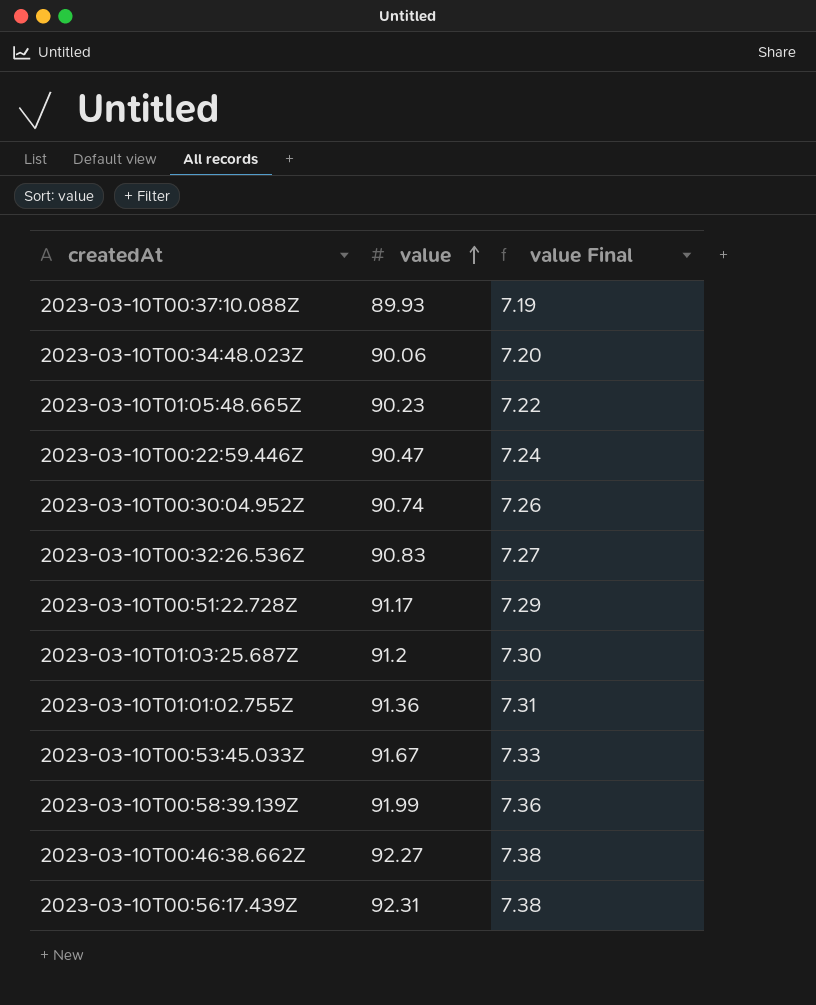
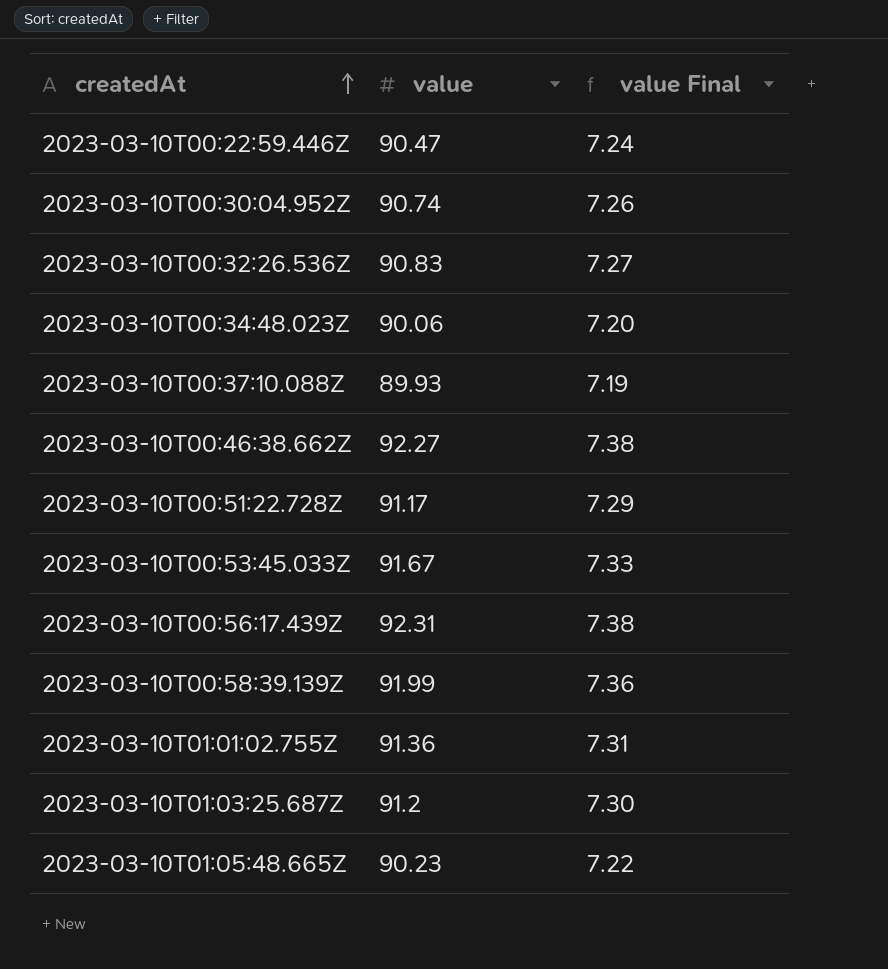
row order: value ascending -> createdAt ascending

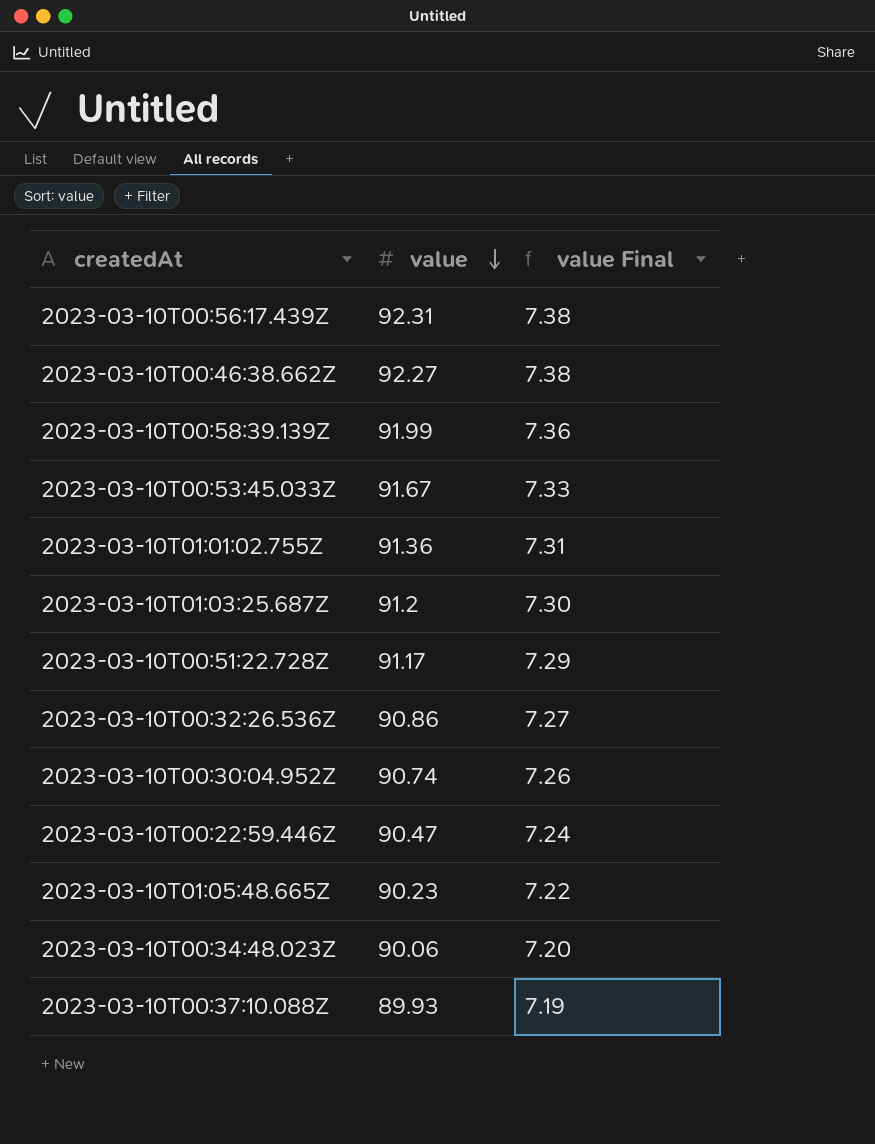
row order: createdAt ascending -> value descending
2023-03-10T00:32:26.536Z | value: 90.83 -> 90.86

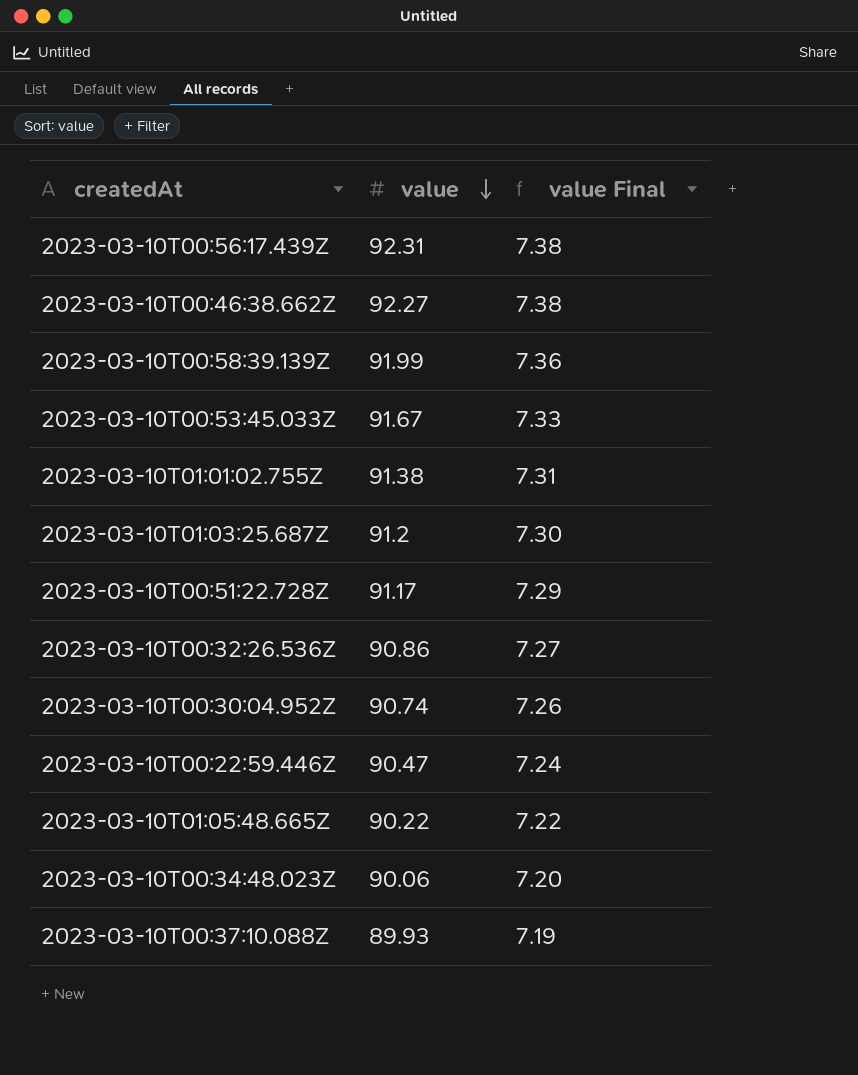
2023-03-10T01:01:02.755Z | value: 91.36 -> 91.38
2023-03-10T01:05:48.665Z | value: 90.23 -> 90.22

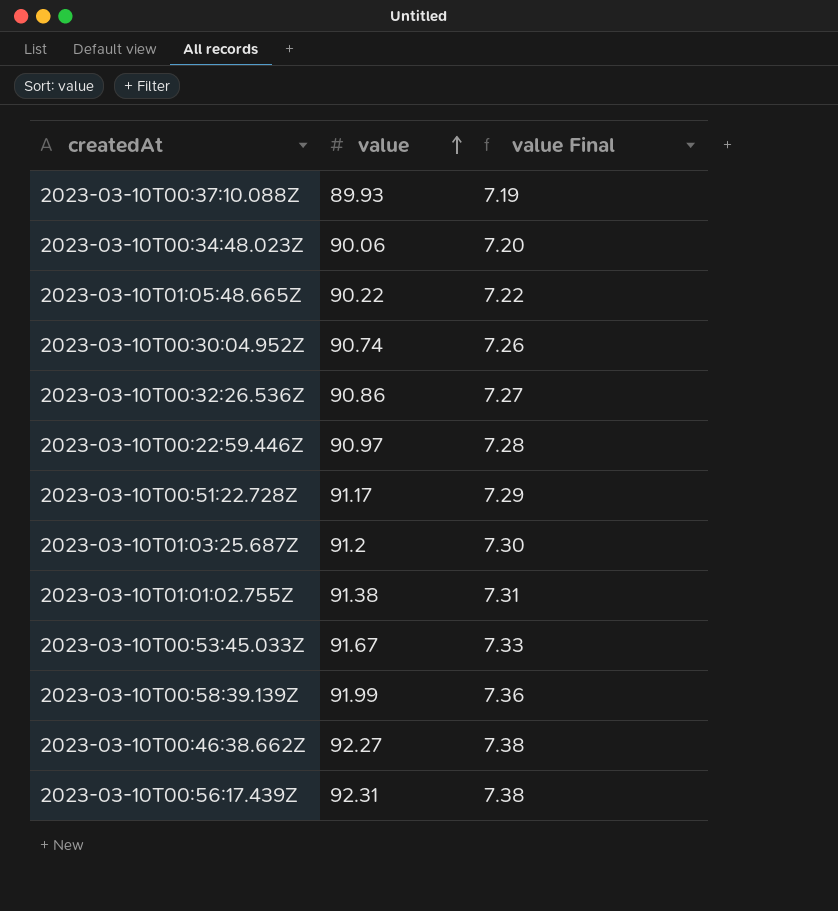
row order: value descending -> value ascending
2023-03-10T00:22:59.446Z | value: 90.47 -> 90.97
2023-03-10T00:22:59.446Z | value Final: 7.24 -> 7.28

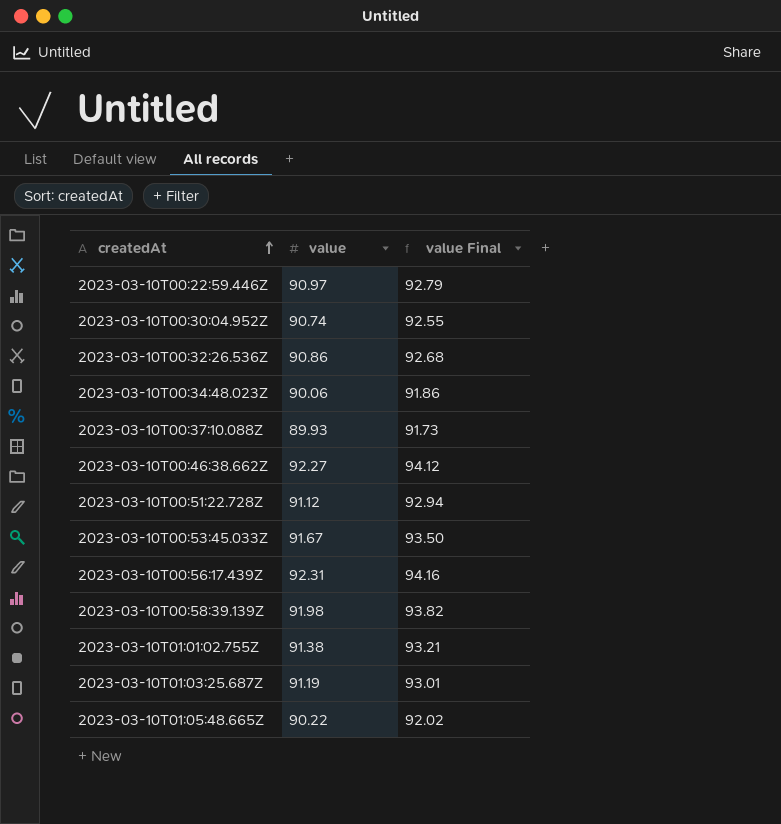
row order: value ascending -> createdAt ascending
column value Final | formula: [value] * 0.08 -> [value] * 1.02
2023-03-10T00:51:22.728Z | value: 91.17 -> 91.12
2023-03-10T00:58:39.139Z | value: 91.99 -> 91.98
2023-03-10T01:03:25.687Z | value: 91.2 -> 91.19

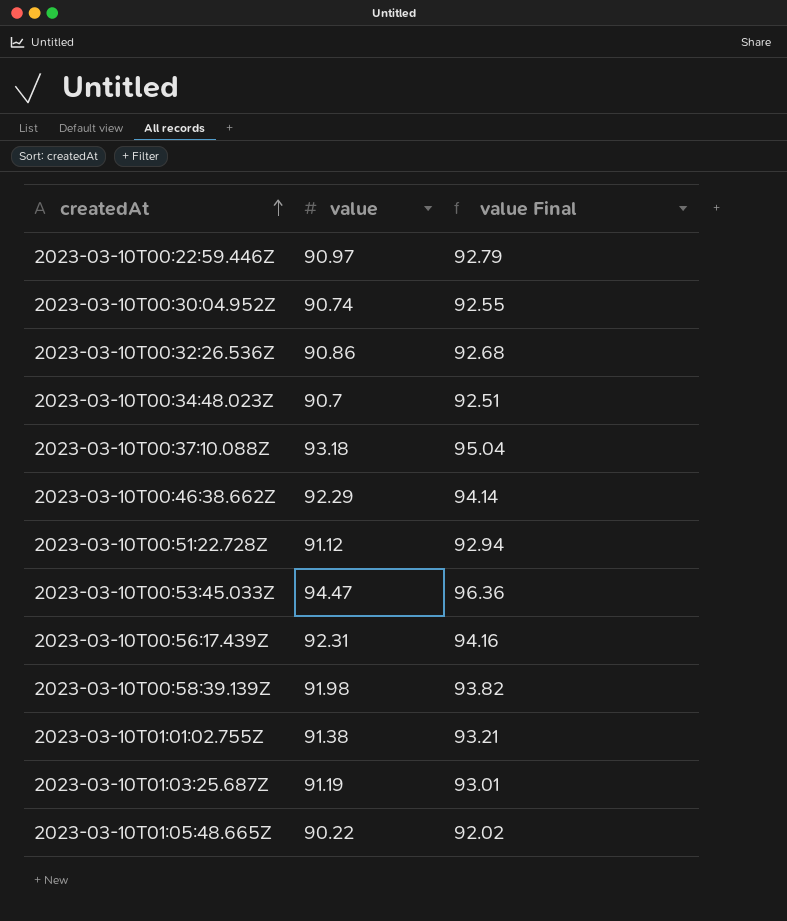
2023-03-10T00:34:48.023Z | value: 90.06 -> 90.7
2023-03-10T00:34:48.023Z | value Final: 91.86 -> 92.51
2023-03-10T00:37:10.088Z | value: 89.93 -> 93.18
2023-03-10T00:37:10.088Z | value Final: 91.73 -> 95.04
2023-03-10T00:46:38.662Z | value: 92.27 -> 92.29
2023-03-10T00:46:38.662Z | value Final: 94.12 -> 94.14
2023-03-10T00:53:45.033Z | value: 91.67 -> 94.47
2023-03-10T00:53:45.033Z | value Final: 93.50 -> 96.36

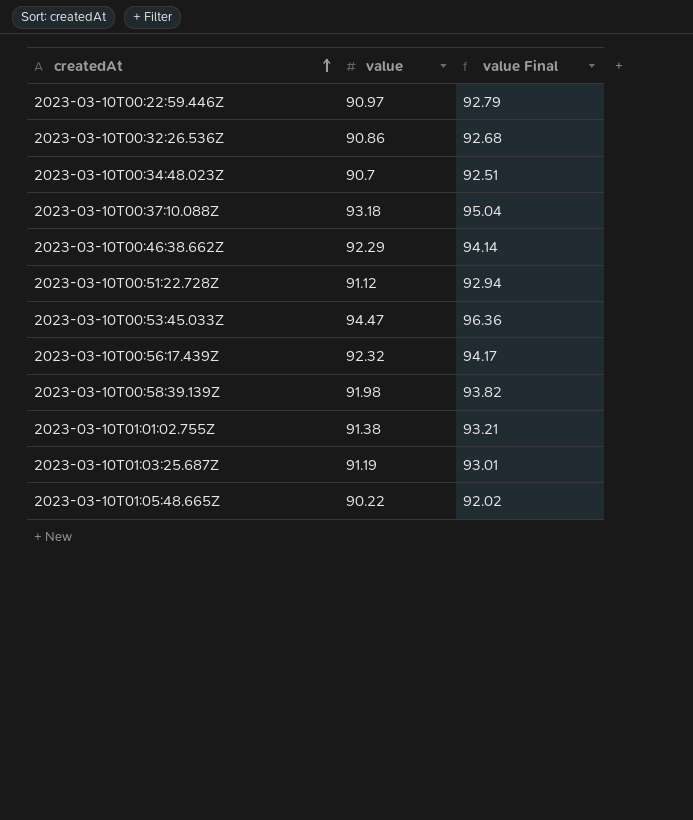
row 2023-03-10T00:30:04.952Z: 90.74 | 92.55 -> none
2023-03-10T00:56:17.439Z | value: 92.31 -> 92.32
2023-03-10T00:56:17.439Z | value Final: 94.16 -> 94.17

